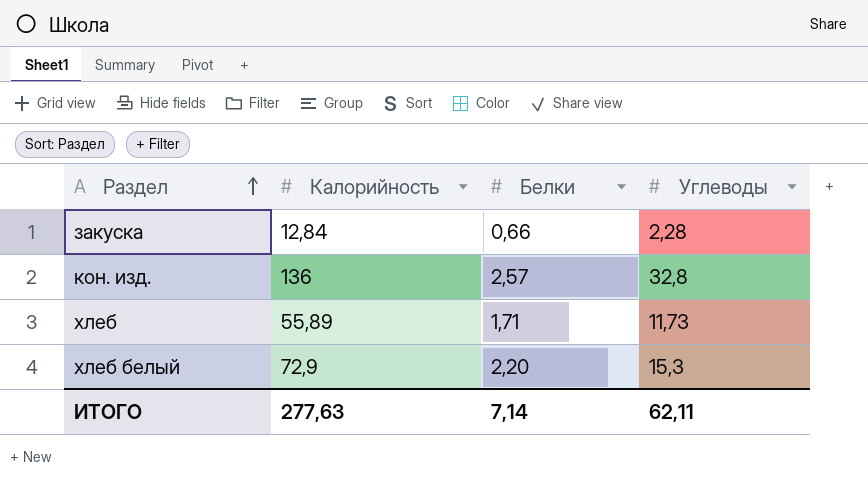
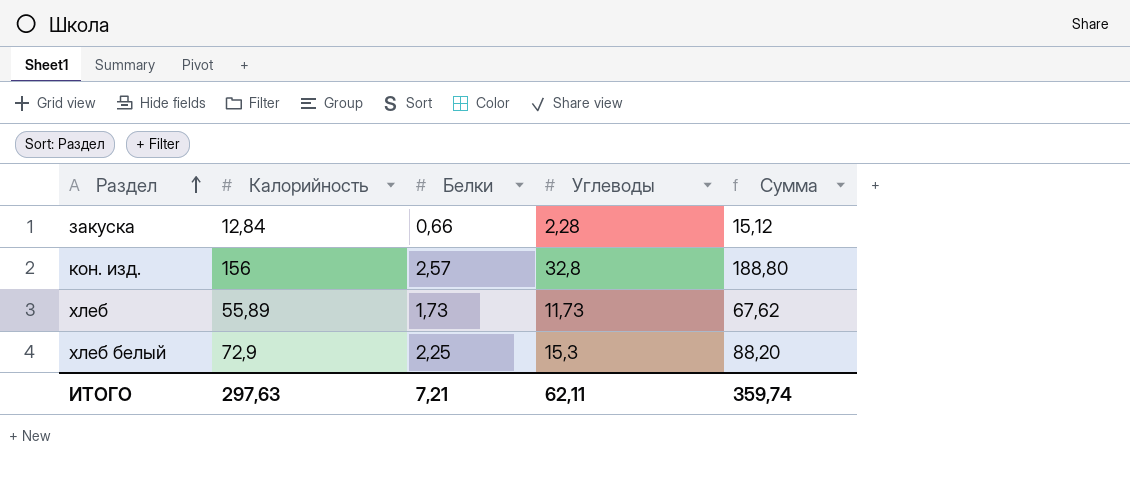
column Сумма | formula: none -> [Калорийность] + [Углеводы]
кон. изд. | Калорийность: 136 -> 156
хлеб | Белки: 1,71 -> 1,73
хлеб белый | Белки: 2,20 -> 2,25
ИТОГО | Калорийность: 277,63 -> 297,63
ИТОГО | Белки: 7,14 -> 7,21

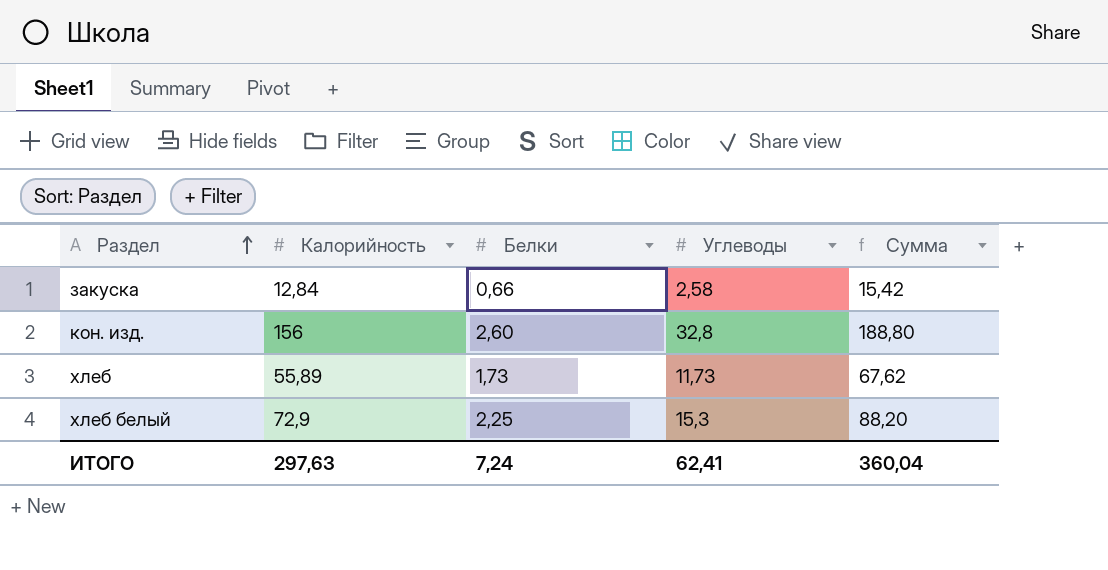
закуска | Углеводы: 2,28 -> 2,58
закуска | Сумма: 15,12 -> 15,42
кон. изд. | Белки: 2,57 -> 2,60
ИТОГО | Белки: 7,21 -> 7,24
ИТОГО | Углеводы: 62,11 -> 62,41
ИТОГО | Сумма: 359,74 -> 360,04

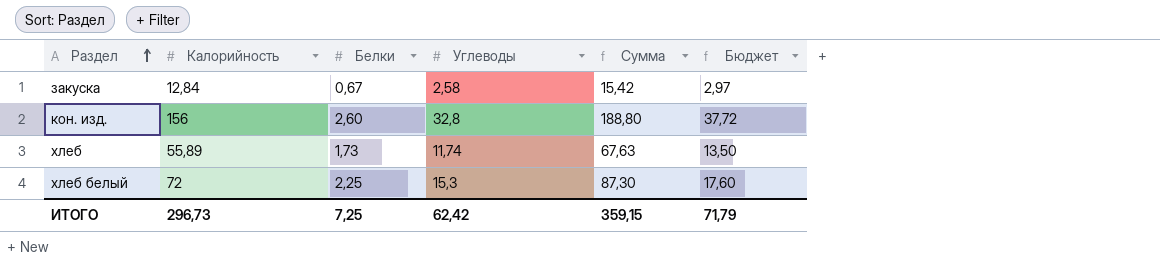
column Бюджет | formula: none -> [Углеводы] * 1,15
закуска | Белки: 0,66 -> 0,67
хлеб | Углеводы: 11,73 -> 11,74
хлеб | Сумма: 67,62 -> 67,63
хлеб белый | Калорийность: 72,9 -> 72
хлеб белый | Сумма: 88,20 -> 87,30
ИТОГО | Калорийность: 297,63 -> 296,73
ИТОГО | Белки: 7,24 -> 7,25
ИТОГО | Углеводы: 62,41 -> 62,42
ИТОГО | Сумма: 360,04 -> 359,15

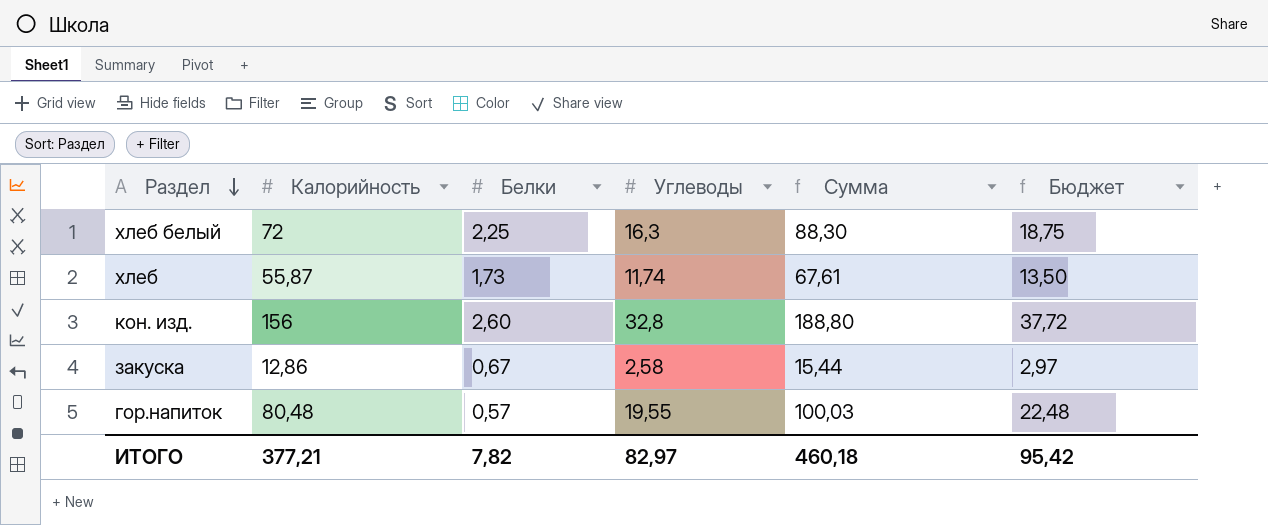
row order: Раздел ascending -> Раздел descending
хлеб белый | Углеводы: 15,3 -> 16,3
хлеб белый | Сумма: 87,30 -> 88,30
хлеб белый | Бюджет: 17,60 -> 18,75
хлеб | Калорийность: 55,89 -> 55,87
хлеб | Сумма: 67,63 -> 67,61
закуска | Калорийность: 12,84 -> 12,86
закуска | Сумма: 15,42 -> 15,44
row гор.напиток: none -> 80,48 | 0,57 | 19,55 | 100,03 | 22,48
ИТОГО | Калорийность: 296,73 -> 377,21
ИТОГО | Белки: 7,25 -> 7,82
ИТОГО | Углеводы: 62,42 -> 82,97
ИТОГО | Сумма: 359,15 -> 460,18
ИТОГО | Бюджет: 71,79 -> 95,42

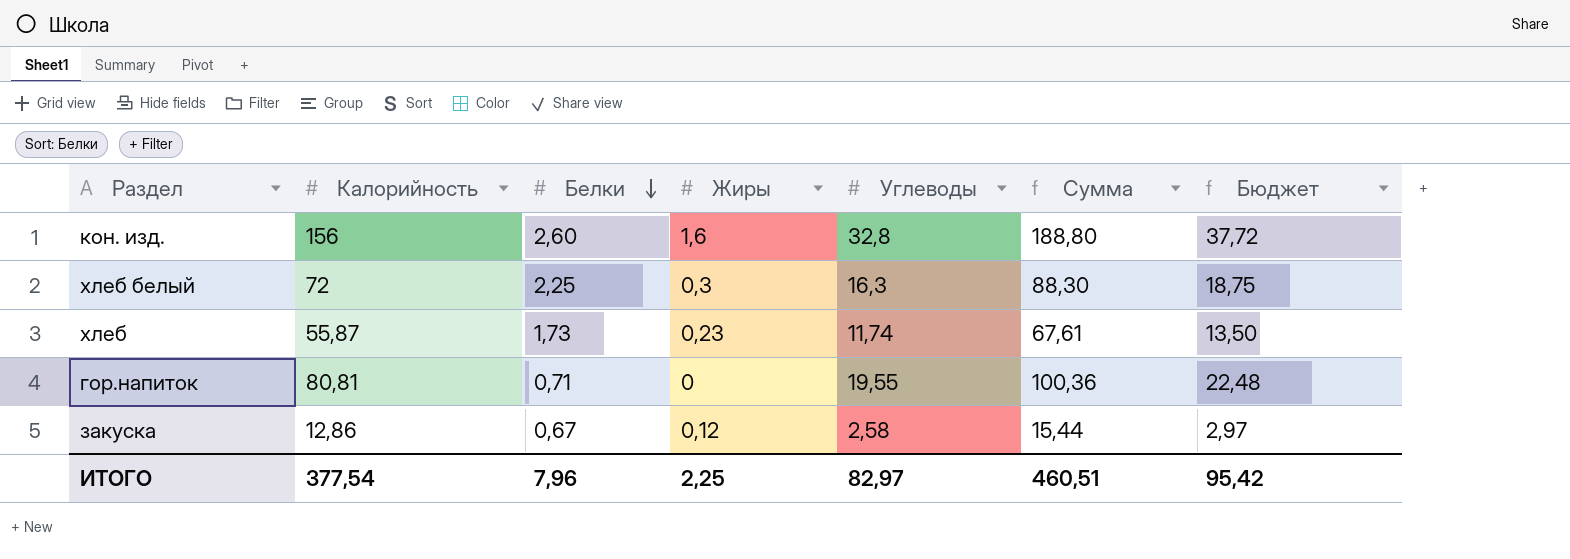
row order: Раздел descending -> Белки descending
column Жиры | position: none -> 4
гор.напиток | Калорийность: 80,48 -> 80,81
гор.напиток | Белки: 0,57 -> 0,71
гор.напиток | Сумма: 100,03 -> 100,36
ИТОГО | Калорийность: 377,21 -> 377,54
ИТОГО | Белки: 7,82 -> 7,96
ИТОГО | Сумма: 460,18 -> 460,51

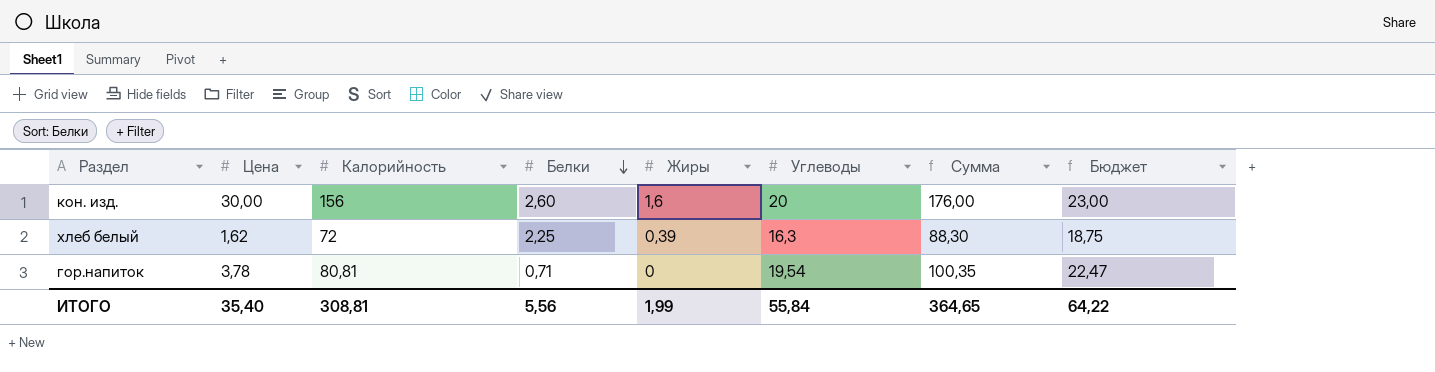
column Цена | position: none -> 2
row хлеб: 55,87 | 1,73 | 0,23 | 11,74 | 67,61 | 13,50 -> none
row закуска: 12,86 | 0,67 | 0,12 | 2,58 | 15,44 | 2,97 -> none
кон. изд. | Углеводы: 32,8 -> 20
кон. изд. | Сумма: 188,80 -> 176,00
кон. изд. | Бюджет: 37,72 -> 23,00
хлеб белый | Жиры: 0,3 -> 0,39
гор.напиток | Углеводы: 19,55 -> 19,54
гор.напиток | Сумма: 100,36 -> 100,35
гор.напиток | Бюджет: 22,48 -> 22,47
ИТОГО | Калорийность: 377,54 -> 308,81
ИТОГО | Белки: 7,96 -> 5,56
ИТОГО | Жиры: 2,25 -> 1,99
ИТОГО | Углеводы: 82,97 -> 55,84
ИТОГО | Сумма: 460,51 -> 364,65
ИТОГО | Бюджет: 95,42 -> 64,22

